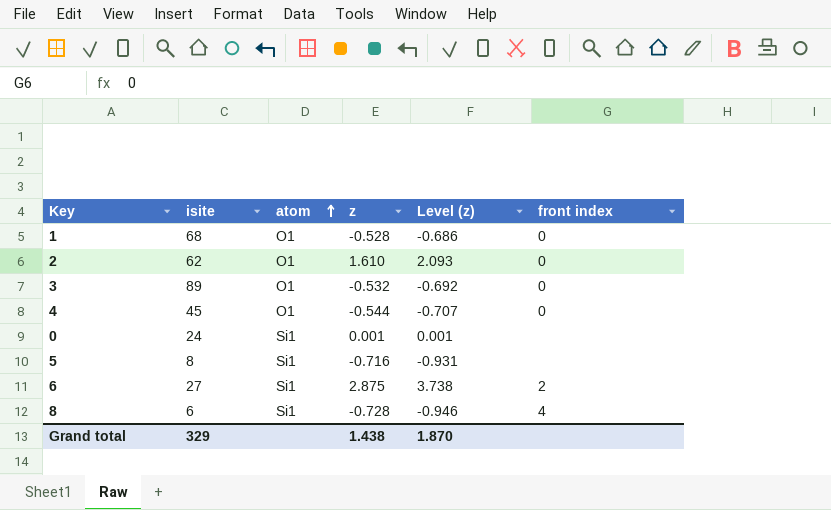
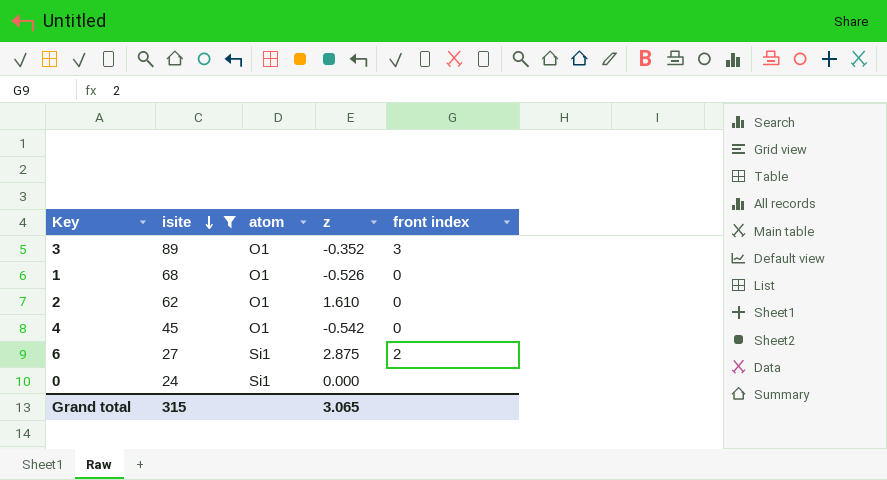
filter: none -> isite >= 24
row order: atom ascending -> isite descending
column Level (z) | formula: [z] * 1.3 -> none
3 | z: -0.532 -> -0.352
3 | front index: 0 -> 3
1 | z: -0.528 -> -0.526
4 | z: -0.544 -> -0.542
0 | z: 0.001 -> 0.000
Grand total | isite: 329 -> 315
Grand total | z: 1.438 -> 3.065

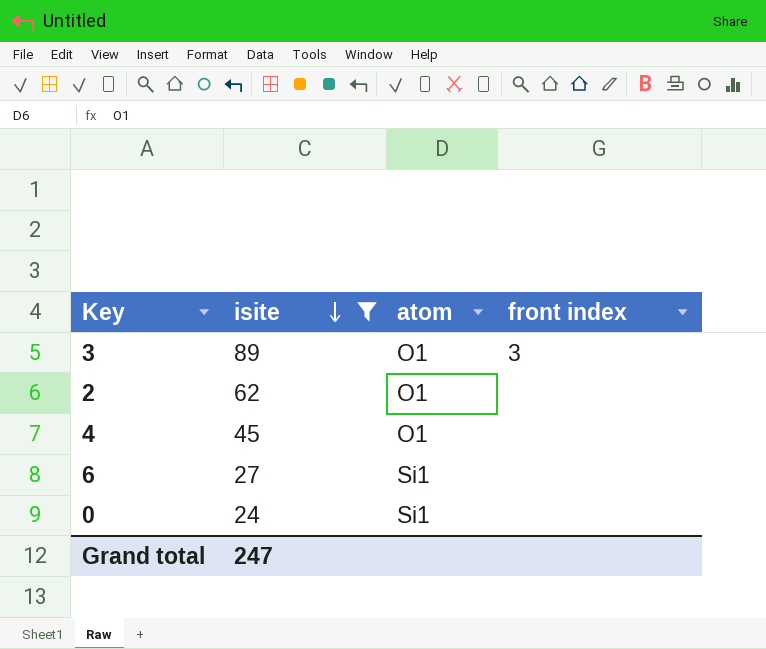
column z | position: 4 -> none
row 1: 68 | O1 | -0.526 | 0 -> none
2 | front index: 0 -> none
4 | front index: 0 -> none
6 | front index: 2 -> none
Grand total | isite: 315 -> 247

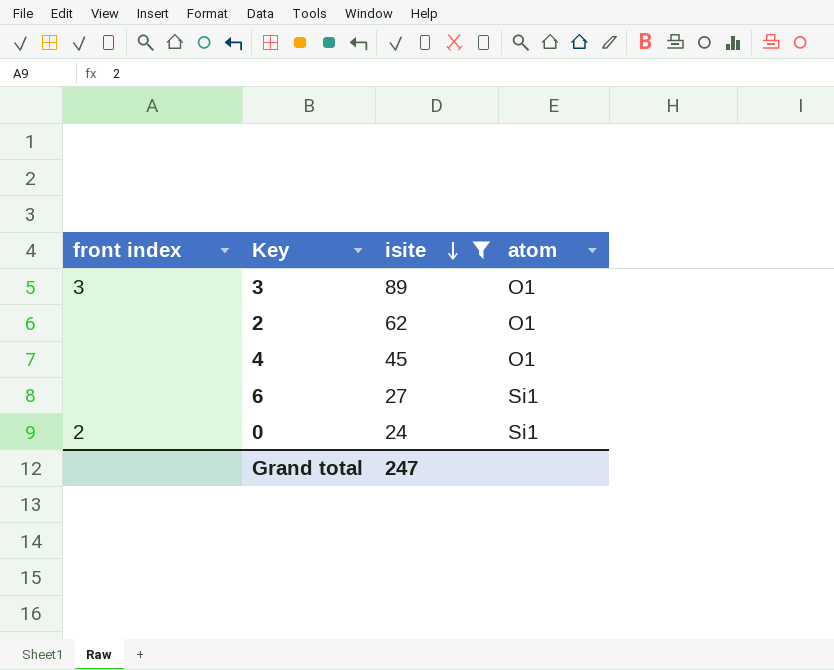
column front index | position: 4 -> 1
0 | front index: none -> 2

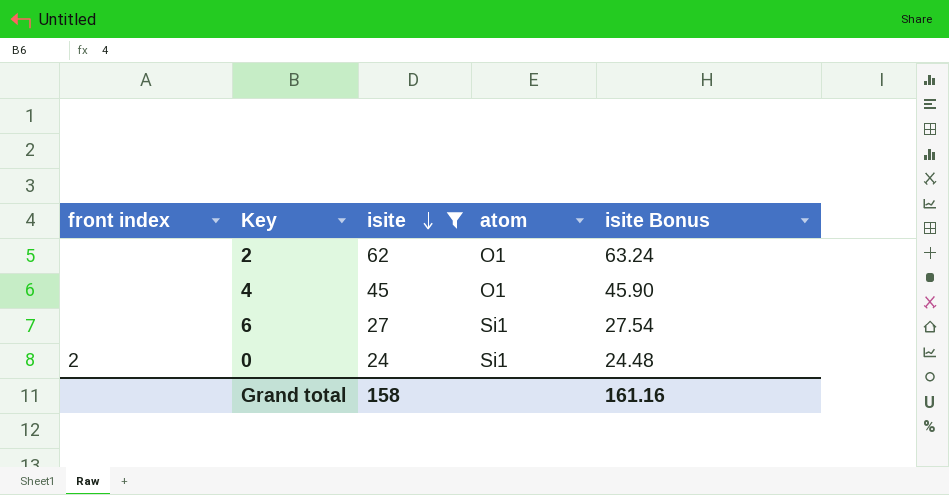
column isite Bonus | formula: none -> [isite] * 1.02
row 3: 3 | 89 | O1 -> none
Grand total | isite: 247 -> 158

